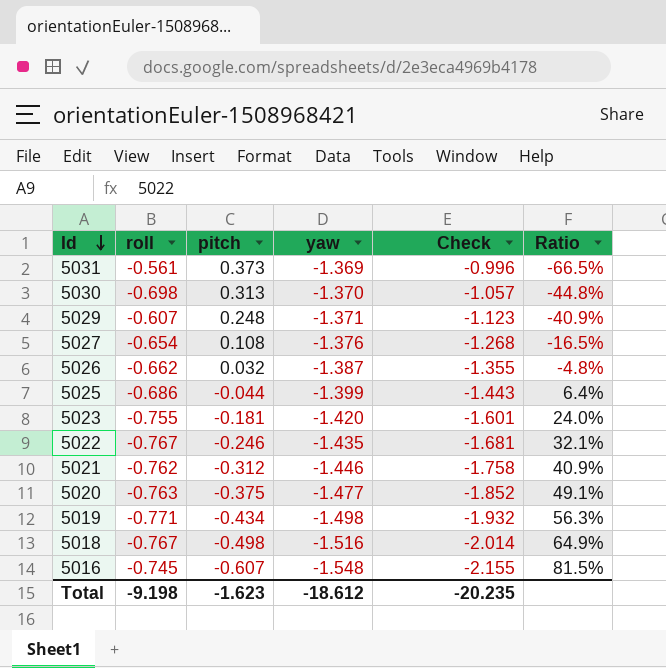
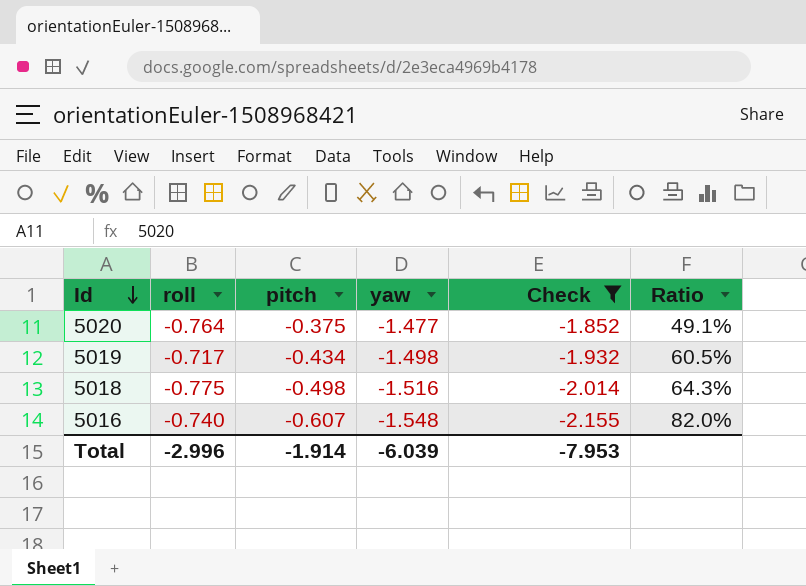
filter: none -> Check <= -1.852
5020 | roll: -0.763 -> -0.764
5019 | roll: -0.771 -> -0.717
5019 | Ratio: 56.3% -> 60.5%
5018 | roll: -0.767 -> -0.775
5018 | Ratio: 64.9% -> 64.3%
5016 | roll: -0.745 -> -0.740
5016 | Ratio: 81.5% -> 82.0%
Total | roll: -9.198 -> -2.996
Total | pitch: -1.623 -> -1.914
Total | yaw: -18.612 -> -6.039
Total | Check: -20.235 -> -7.953

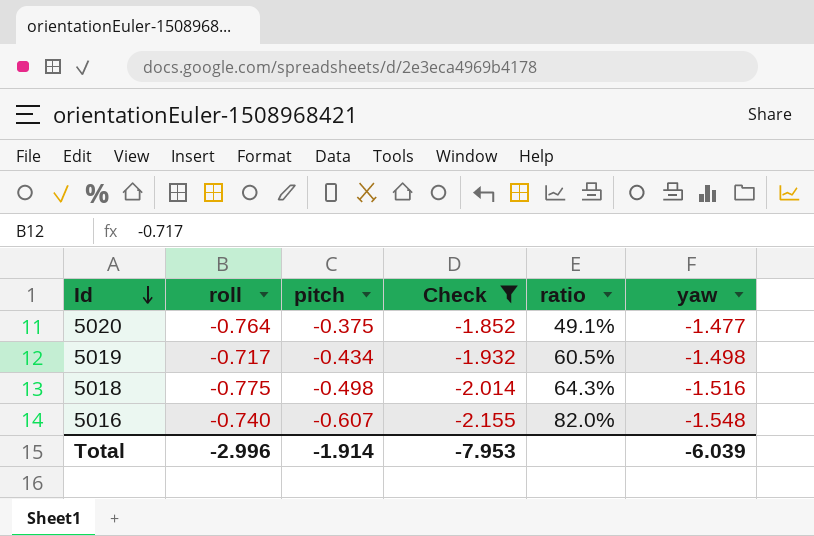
column name: Ratio -> ratio
column yaw | position: 4 -> 6

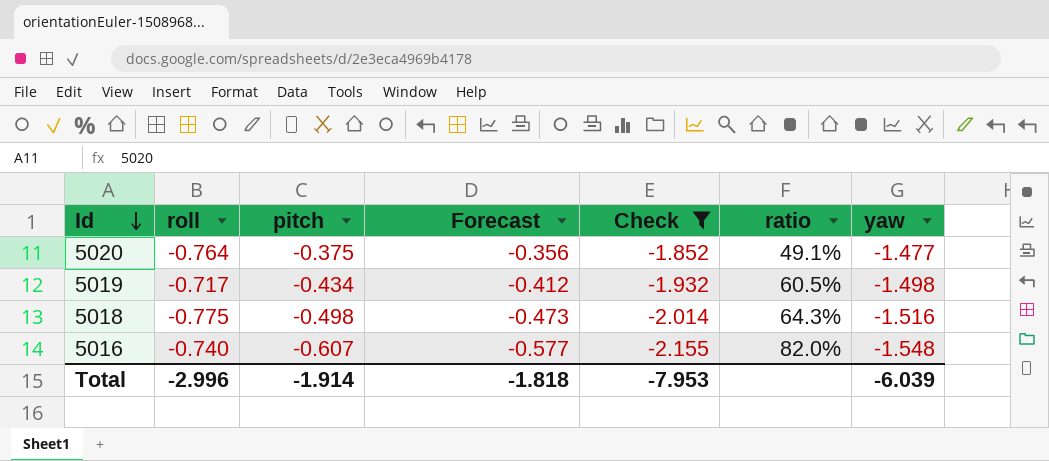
column Forecast | formula: none -> [pitch] * 0.95

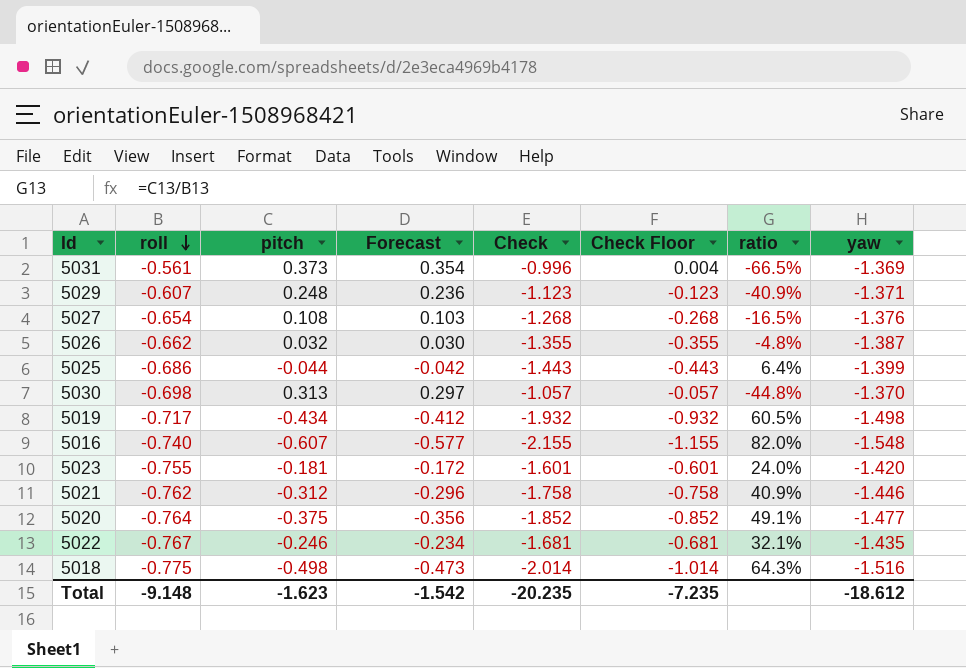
filter: Check <= -1.852 -> none
row order: Id descending -> roll descending
column Check Floor | formula: none -> [Check] + 1
Total | roll: -2.996 -> -9.148
Total | pitch: -1.914 -> -1.623
Total | Forecast: -1.818 -> -1.542
Total | Check: -7.953 -> -20.235
Total | yaw: -6.039 -> -18.612

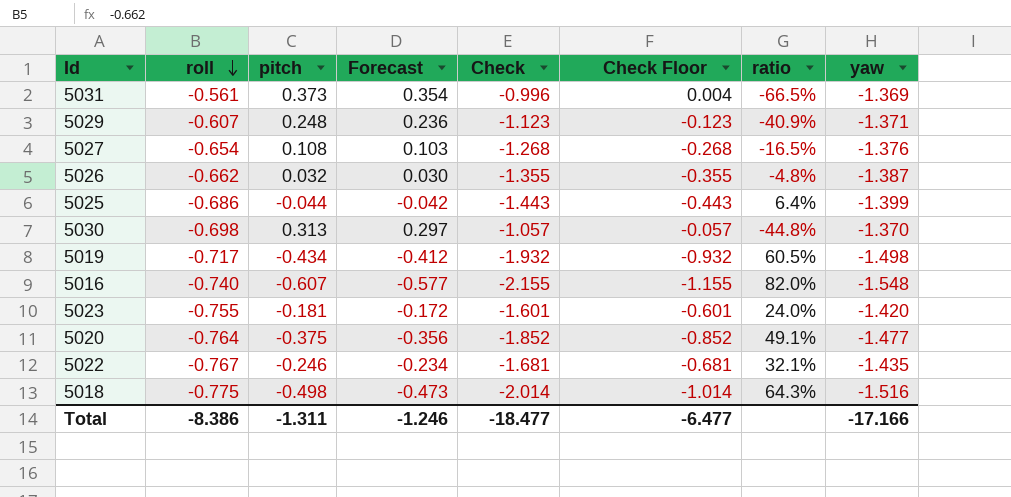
row 5021: -0.762 | -0.312 | -0.296 | -1.758 | -0.758 | 40.9% | -1.446 -> none
Total | roll: -9.148 -> -8.386
Total | pitch: -1.623 -> -1.311
Total | Forecast: -1.542 -> -1.246
Total | Check: -20.235 -> -18.477
Total | Check Floor: -7.235 -> -6.477
Total | yaw: -18.612 -> -17.166

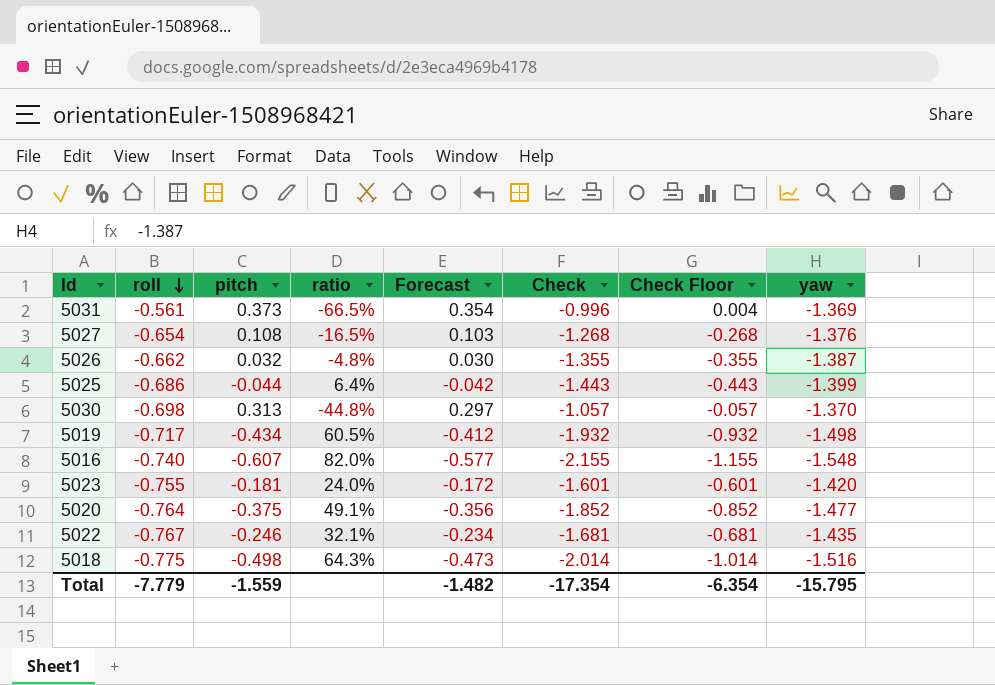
column ratio | position: 7 -> 4
row 5029: -0.607 | 0.248 | 0.236 | -1.123 | -0.123 | -40.9% | -1.371 -> none
Total | roll: -8.386 -> -7.779
Total | pitch: -1.311 -> -1.559
Total | Forecast: -1.246 -> -1.482
Total | Check: -18.477 -> -17.354
Total | Check Floor: -6.477 -> -6.354
Total | yaw: -17.166 -> -15.795

